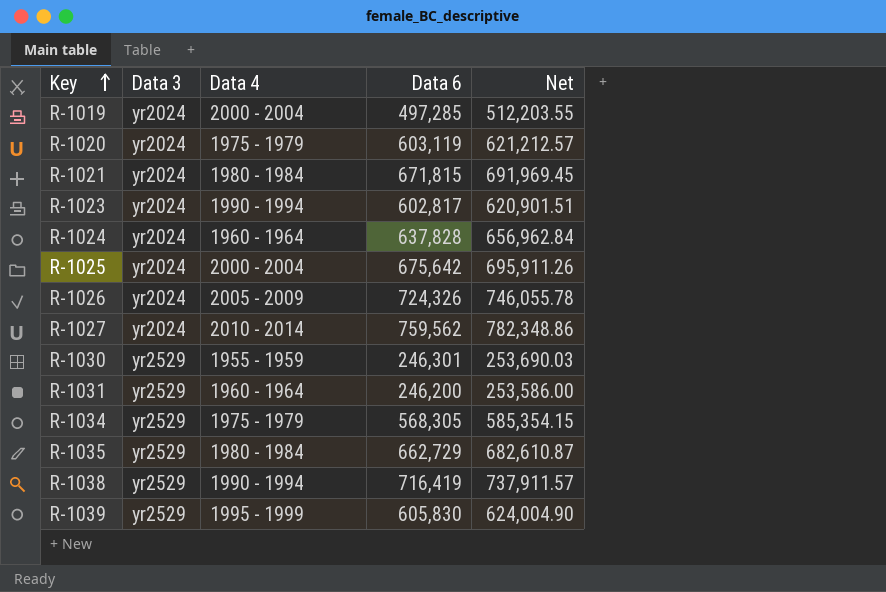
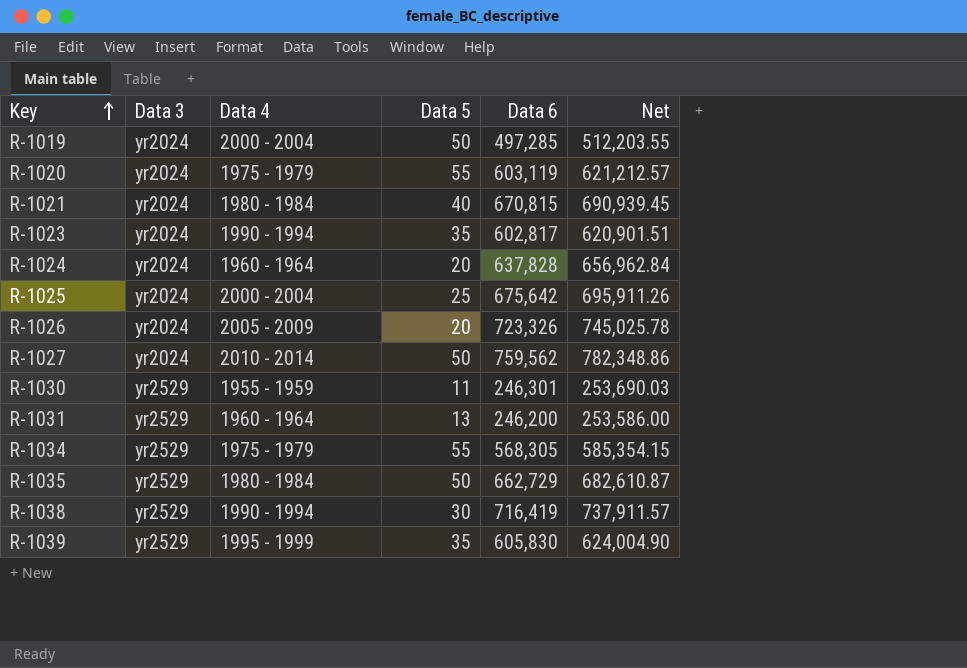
column Data 5 | position: none -> 4
R-1021 | Data 6: 671,815 -> 670,815
R-1021 | Net: 691,969.45 -> 690,939.45
R-1026 | Data 6: 724,326 -> 723,326
R-1026 | Net: 746,055.78 -> 745,025.78

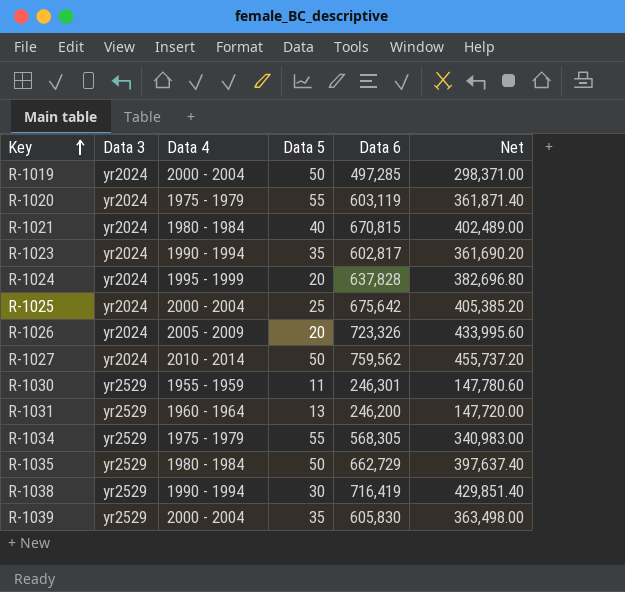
column Net | formula: [Data 6] * 1.03 -> [Data 6] * 0.6
R-1024 | Data 4: 1960 - 1964 -> 1995 - 1999
R-1039 | Data 4: 1995 - 1999 -> 2000 - 2004

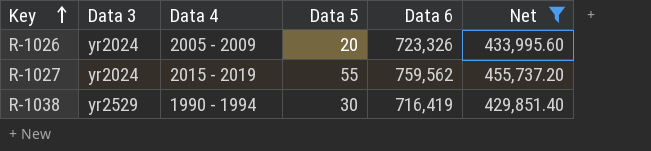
filter: none -> Net >= 429,851.40
R-1027 | Data 4: 2010 - 2014 -> 2015 - 2019
R-1027 | Data 5: 50 -> 55

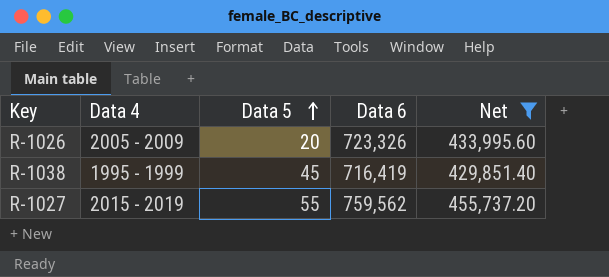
row order: Key ascending -> Data 5 ascending
column Data 3 | position: 2 -> none
R-1038 | Data 4: 1990 - 1994 -> 1995 - 1999
R-1038 | Data 5: 30 -> 45

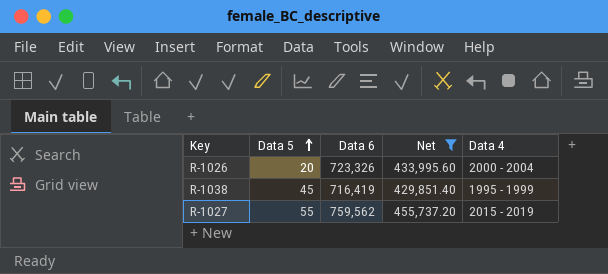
column Data 4 | position: 2 -> 5
R-1026 | Data 4: 2005 - 2009 -> 2000 - 2004

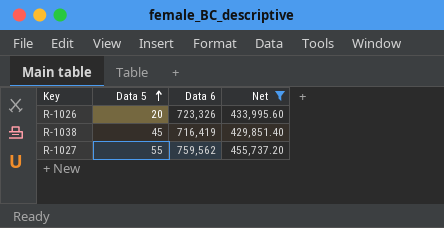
column Data 4 | position: 5 -> none

